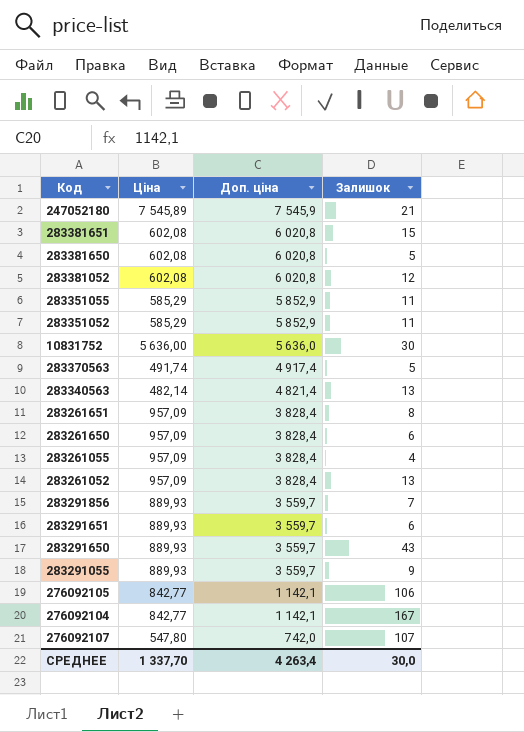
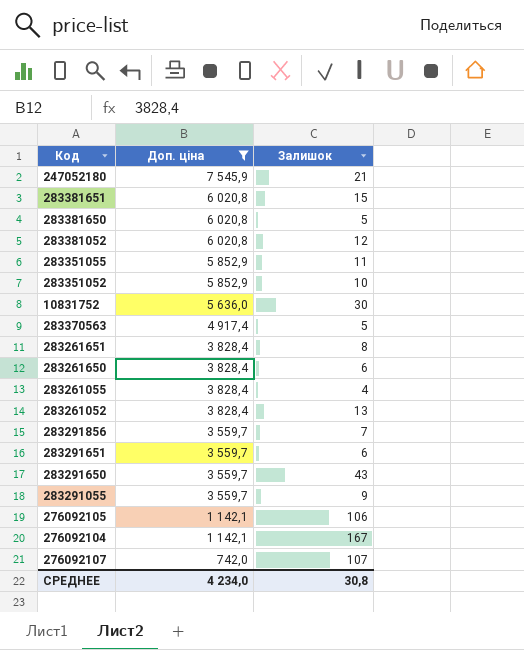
filter: none -> Доп. ціна != 4 821,4
column Ціна | position: 2 -> none
283351052 | Залишок: 11 -> 10
СРЕДНЕЕ | Доп. ціна: 4 263,4 -> 4 234,0
СРЕДНЕЕ | Залишок: 30,0 -> 30,8

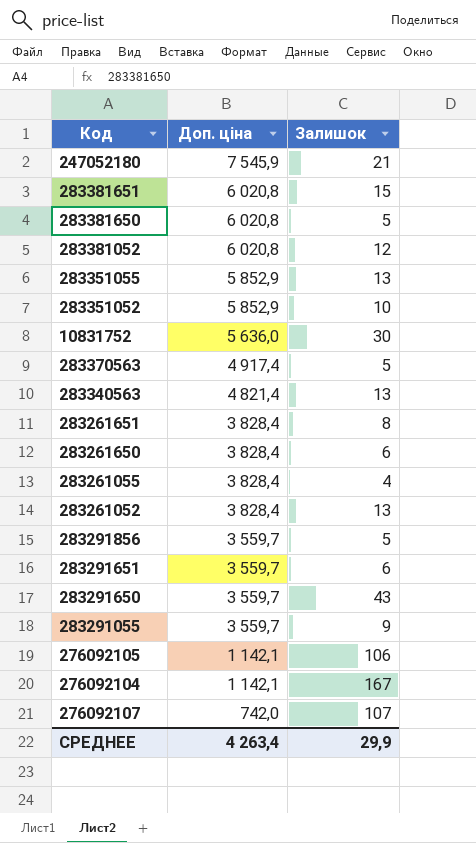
filter: Доп. ціна != 4 821,4 -> none
283351055 | Залишок: 11 -> 13
283291856 | Залишок: 7 -> 5
СРЕДНЕЕ | Доп. ціна: 4 234,0 -> 4 263,4
СРЕДНЕЕ | Залишок: 30,8 -> 29,9

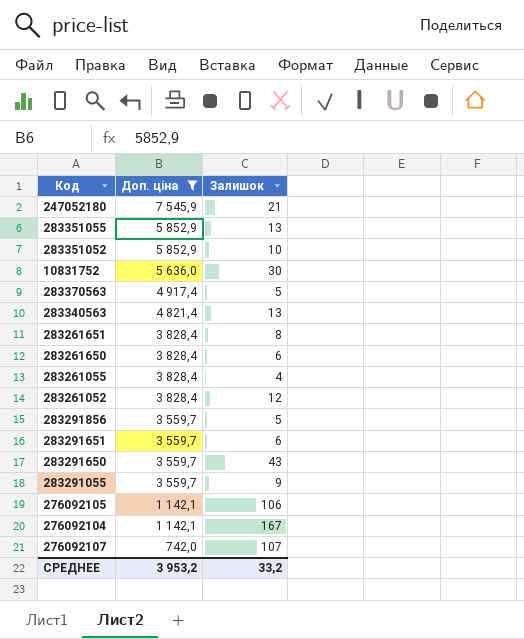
filter: none -> Доп. ціна != 6 020,8
283261052 | Залишок: 13 -> 12
СРЕДНЕЕ | Доп. ціна: 4 263,4 -> 3 953,2
СРЕДНЕЕ | Залишок: 29,9 -> 33,2

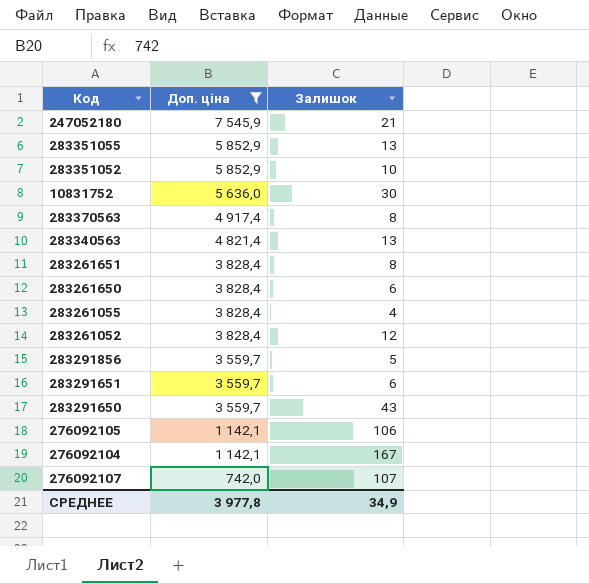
row 283291055: 3 559,7 | 9 -> none
283370563 | Залишок: 5 -> 8
СРЕДНЕЕ | Доп. ціна: 3 953,2 -> 3 977,8
СРЕДНЕЕ | Залишок: 33,2 -> 34,9

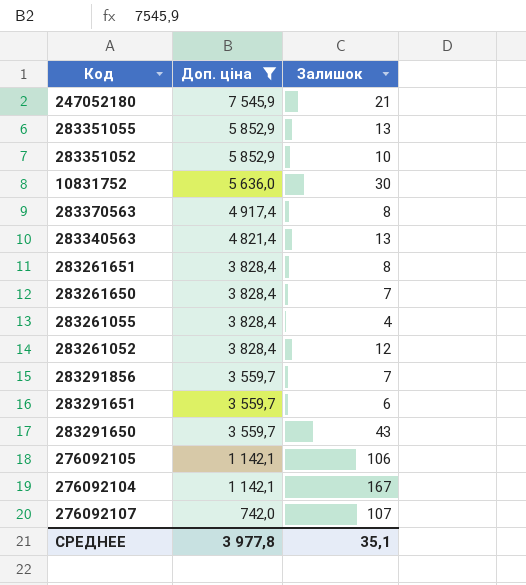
283261650 | Залишок: 6 -> 7
283291856 | Залишок: 5 -> 7
СРЕДНЕЕ | Залишок: 34,9 -> 35,1

